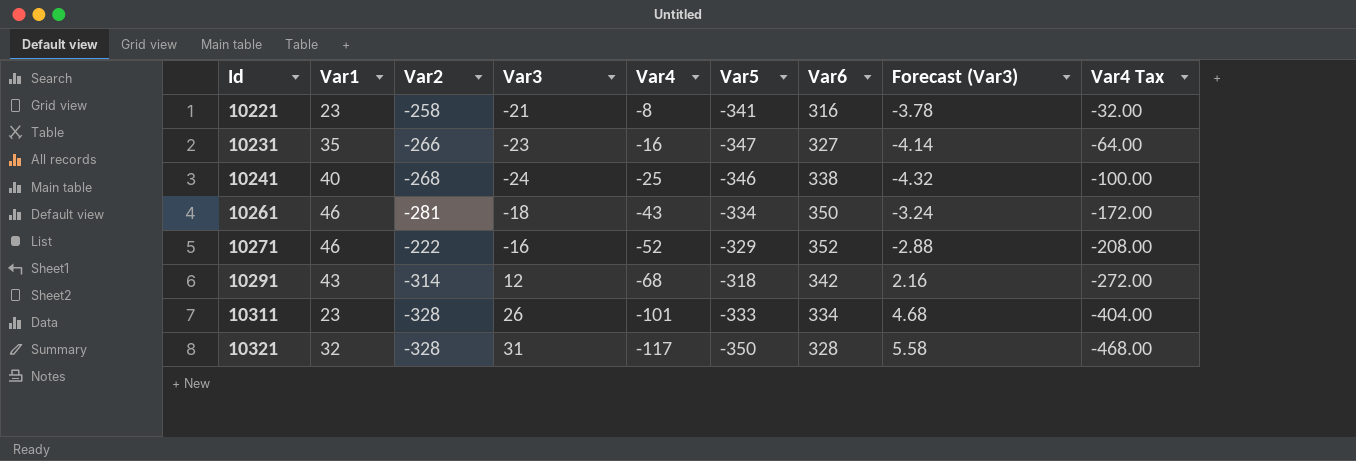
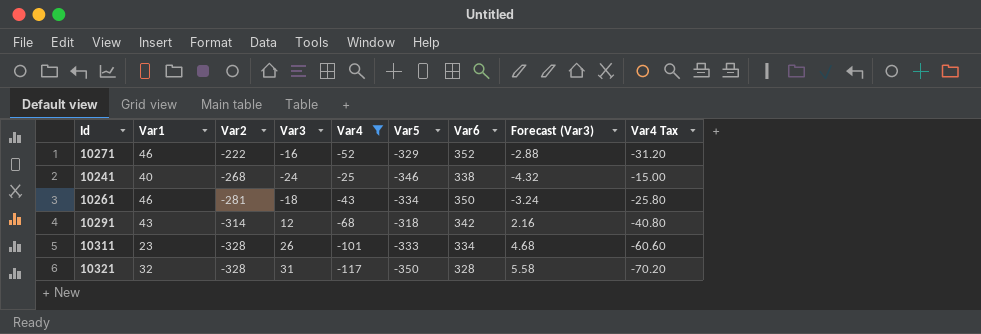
filter: none -> Var4 <= -25
row order: Id ascending -> Var2 descending
column Var4 Tax | formula: [Var4] * 4 -> [Var4] * 0.6

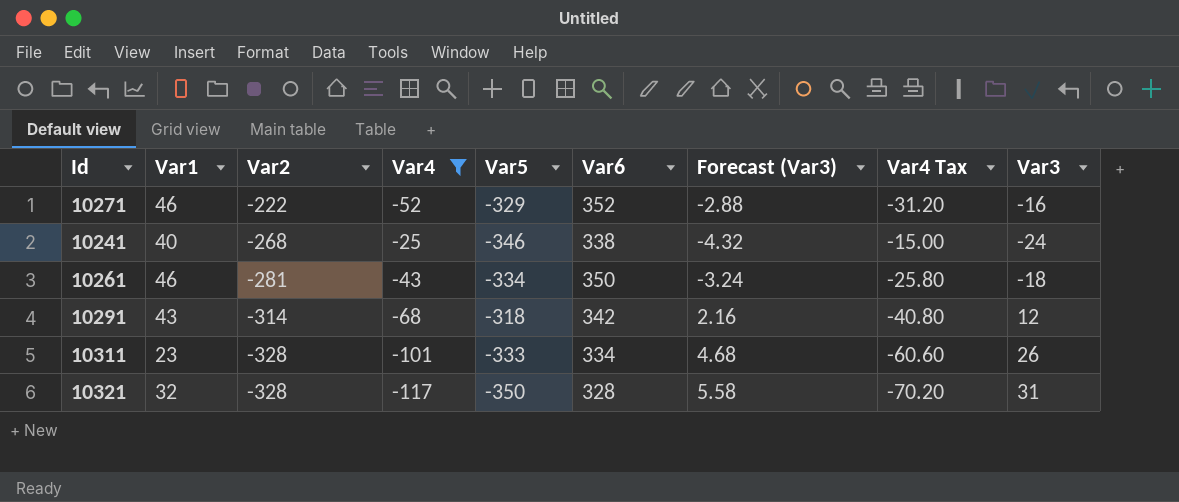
column Var3 | position: 4 -> 9

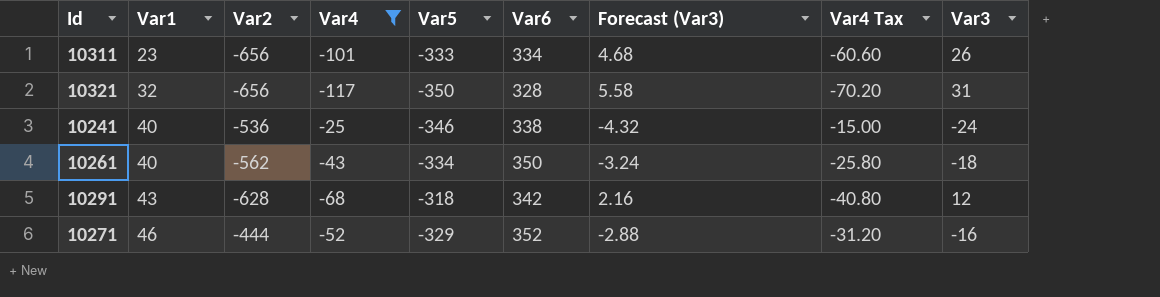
row order: Var2 descending -> Var1 ascending
10311 | Var2: -328 -> -656
10321 | Var2: -328 -> -656
10241 | Var2: -268 -> -536
10261 | Var1: 46 -> 40
10261 | Var2: -281 -> -562
10291 | Var2: -314 -> -628
10271 | Var2: -222 -> -444

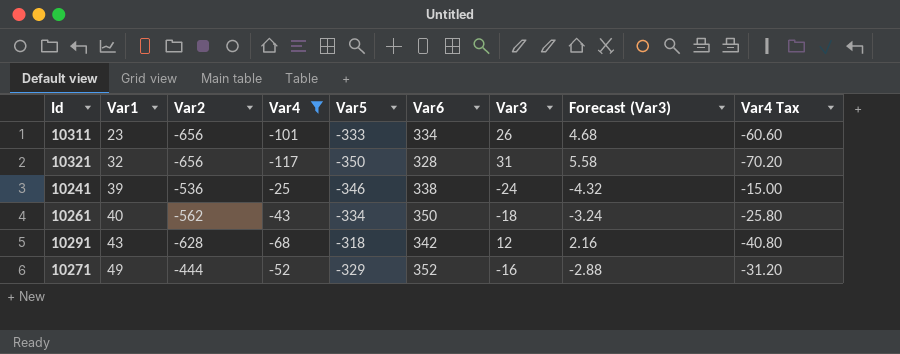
column Var3 | position: 9 -> 7
10241 | Var1: 40 -> 39
10271 | Var1: 46 -> 49

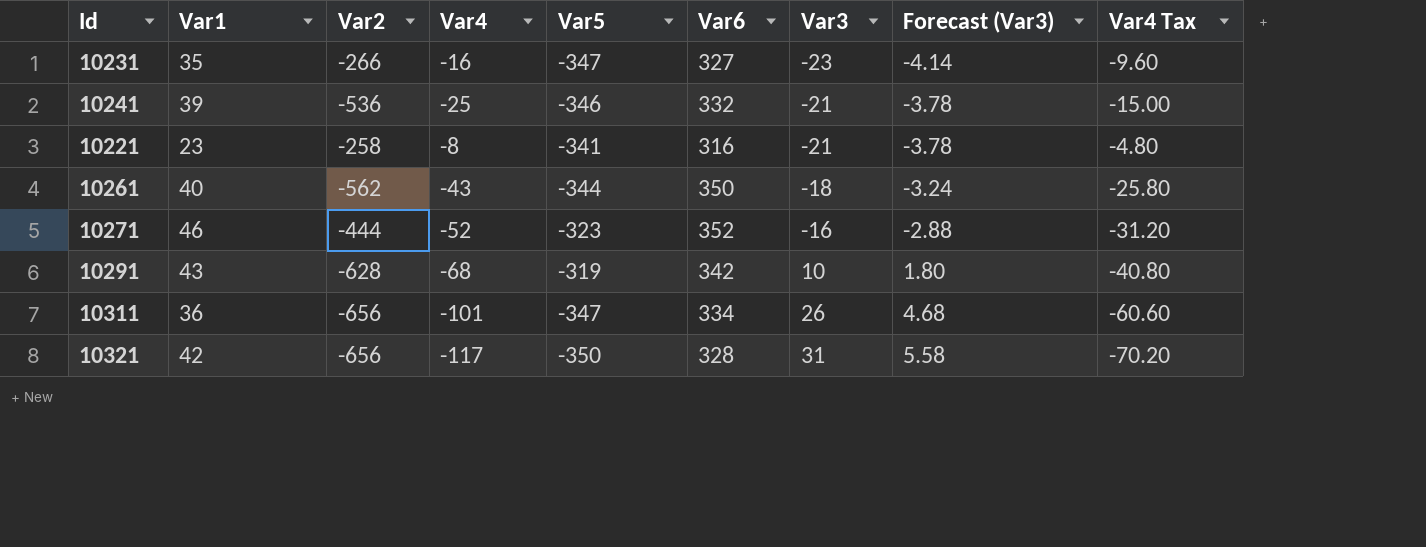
filter: Var4 <= -25 -> none
row order: Var1 ascending -> Var3 ascending
10241 | Var6: 338 -> 332
10241 | Var3: -24 -> -21
10241 | Forecast (Var3): -4.32 -> -3.78
10261 | Var5: -334 -> -344
10271 | Var1: 49 -> 46
10271 | Var5: -329 -> -323
10291 | Var5: -318 -> -319
10291 | Var3: 12 -> 10
10291 | Forecast (Var3): 2.16 -> 1.80
10311 | Var1: 23 -> 36
10311 | Var5: -333 -> -347
10321 | Var1: 32 -> 42

